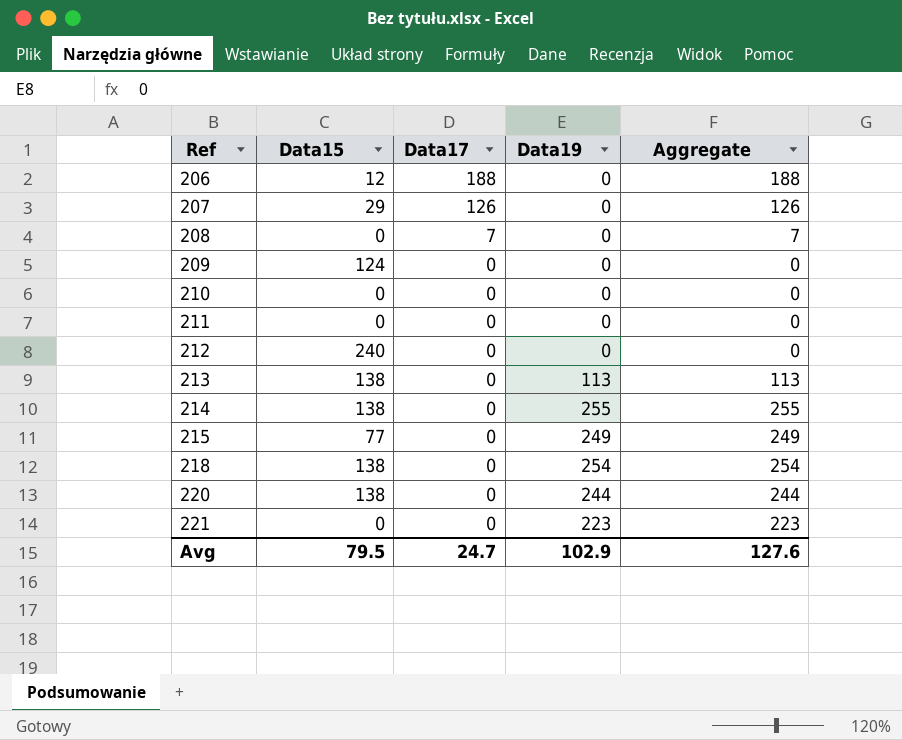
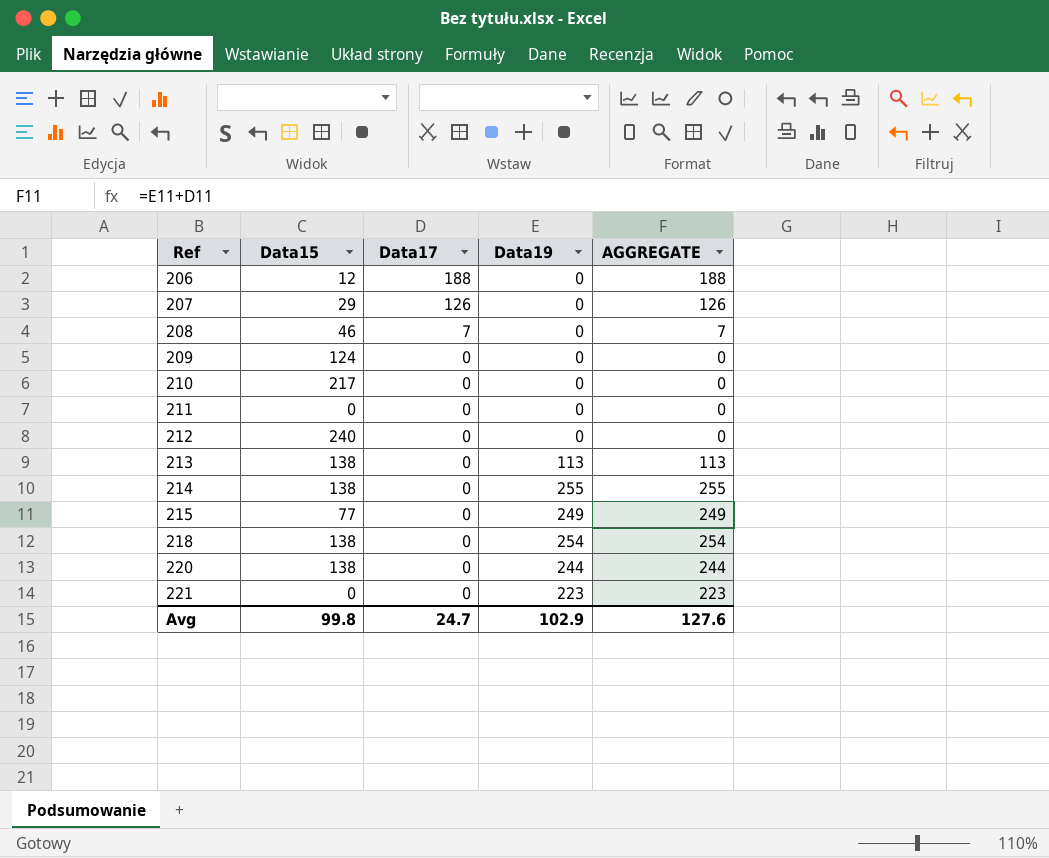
column name: Aggregate -> AGGREGATE
208 | Data15: 0 -> 46
210 | Data15: 0 -> 217
Avg | Data15: 79.5 -> 99.8

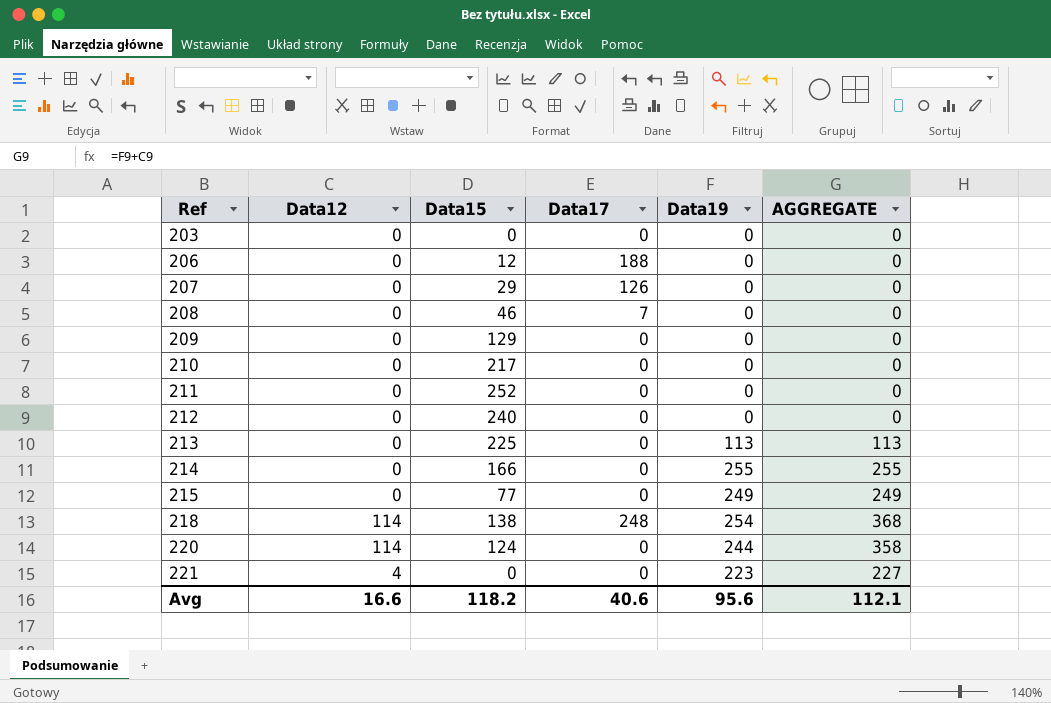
column Data12 | position: none -> 2
column AGGREGATE | formula: [Data17] + [Data19] -> [Data12] + [Data19]
row 203: none -> 0 | 0 | 0 | 0 | 0
209 | Data15: 124 -> 129
211 | Data15: 0 -> 252
213 | Data15: 138 -> 225
214 | Data15: 138 -> 166
218 | Data17: 0 -> 248
220 | Data15: 138 -> 124
Avg | Data15: 99.8 -> 118.2
Avg | Data17: 24.7 -> 40.6
Avg | Data19: 102.9 -> 95.6
Avg | AGGREGATE: 127.6 -> 112.1

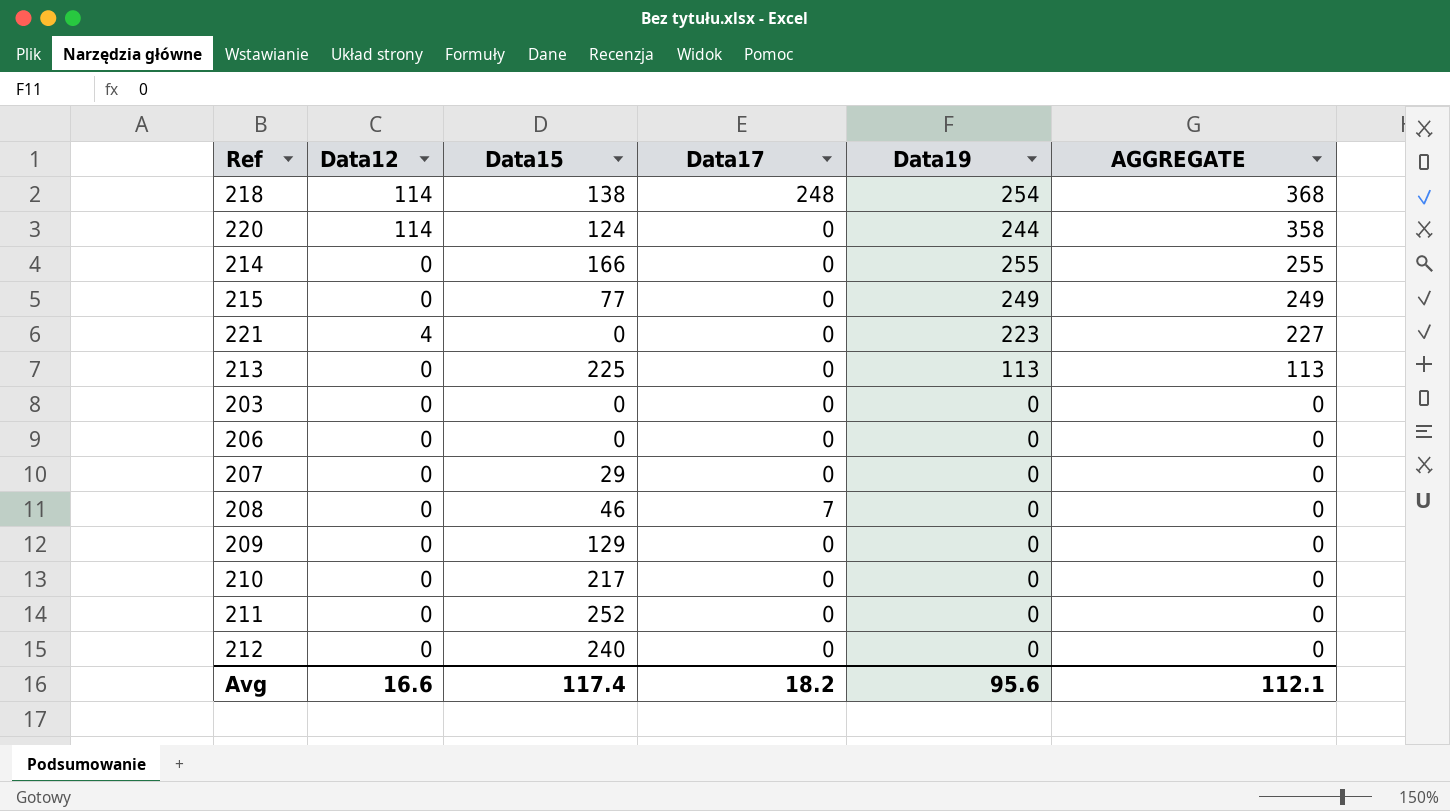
row order: Ref ascending -> AGGREGATE descending
206 | Data15: 12 -> 0
206 | Data17: 188 -> 0
207 | Data17: 126 -> 0
Avg | Data15: 118.2 -> 117.4
Avg | Data17: 40.6 -> 18.2

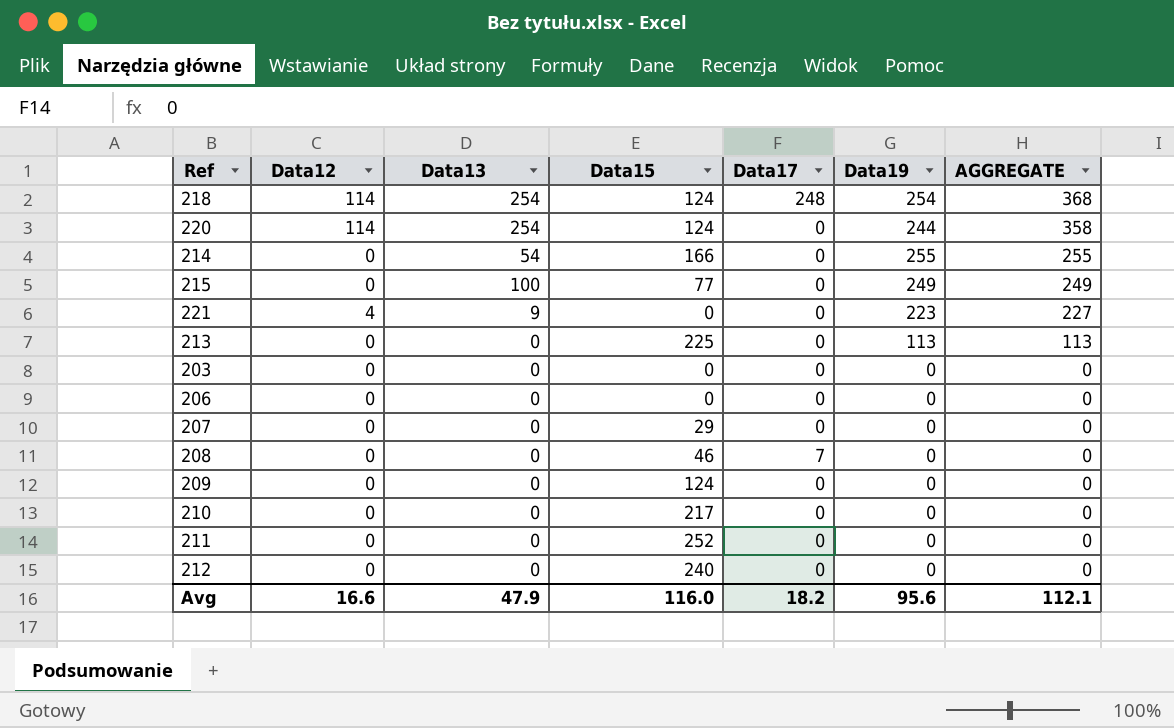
column Data13 | position: none -> 3
218 | Data15: 138 -> 124
209 | Data15: 129 -> 124
Avg | Data15: 117.4 -> 116.0

